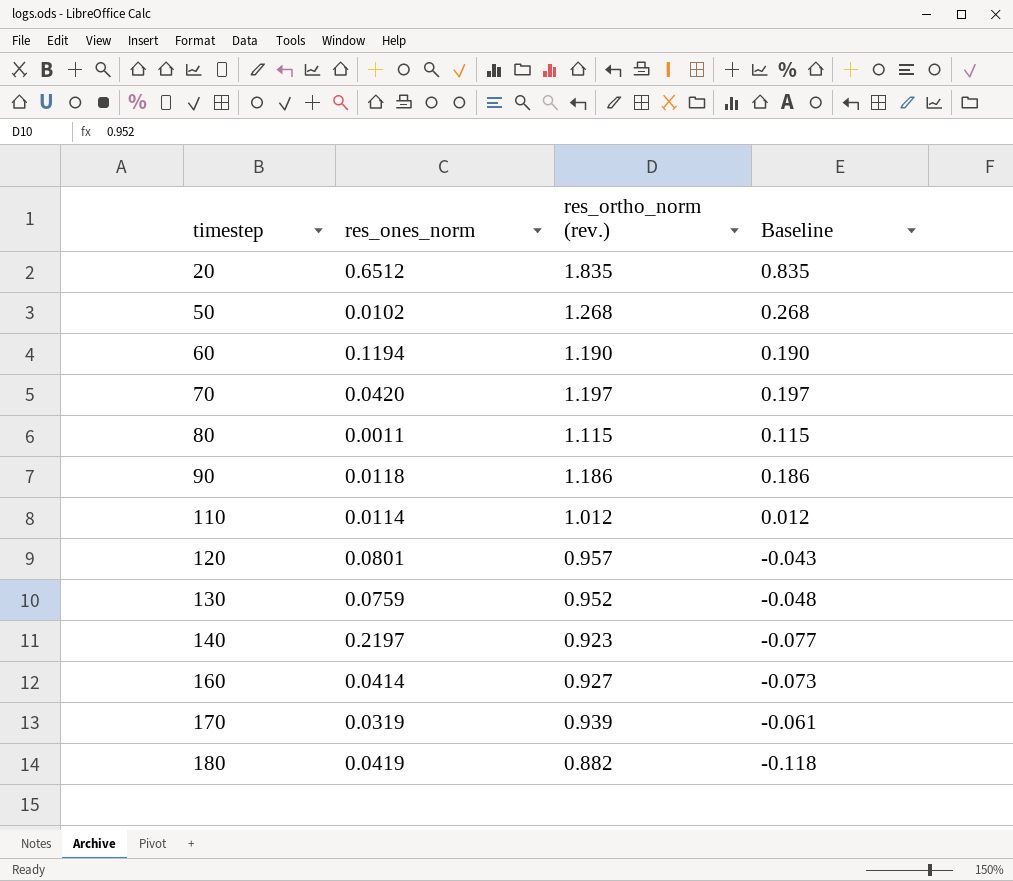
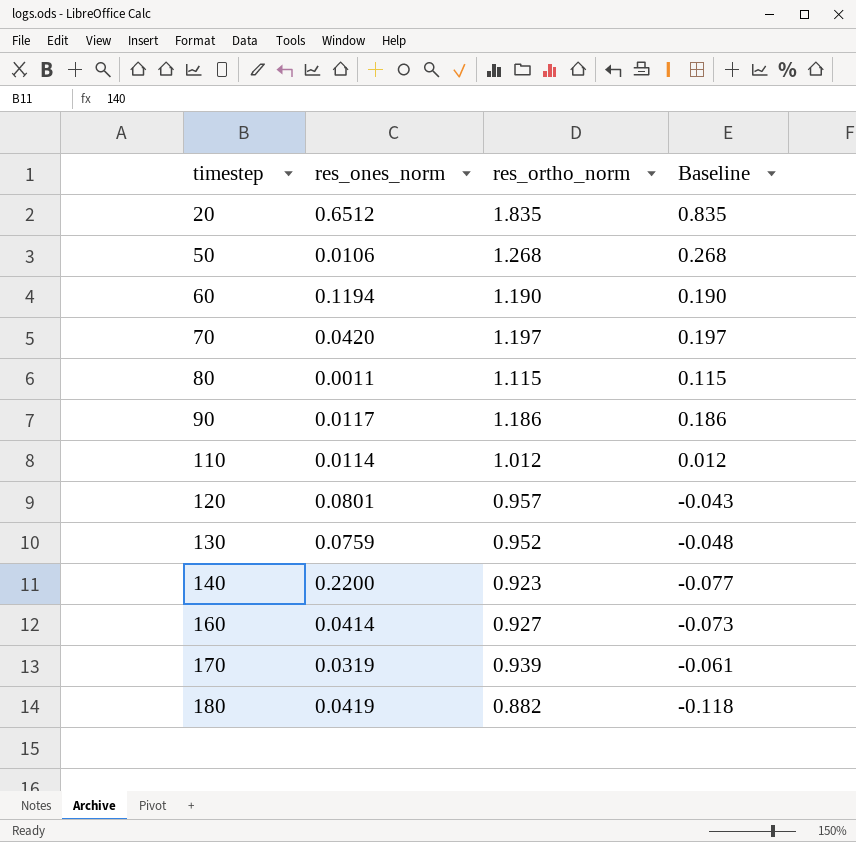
column name: res_ortho_norm (rev.) -> res_ortho_norm
50 | res_ones_norm: 0.0102 -> 0.0106
90 | res_ones_norm: 0.0118 -> 0.0117
140 | res_ones_norm: 0.2197 -> 0.2200

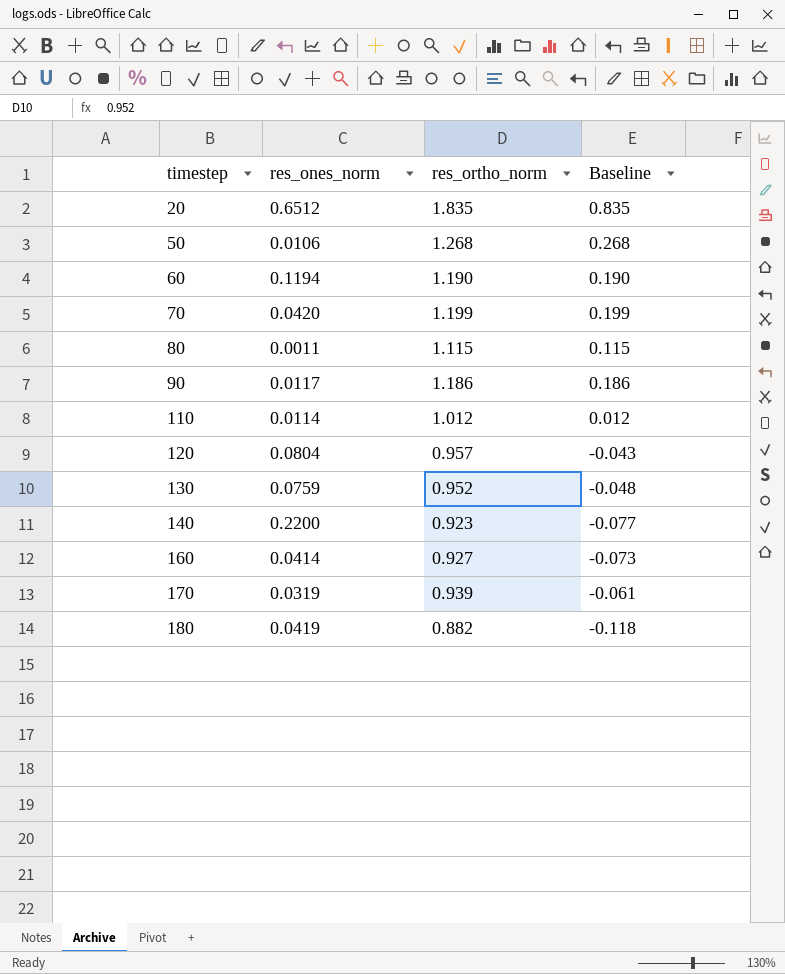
70 | res_ortho_norm: 1.197 -> 1.199
70 | Baseline: 0.197 -> 0.199
120 | res_ones_norm: 0.0801 -> 0.0804

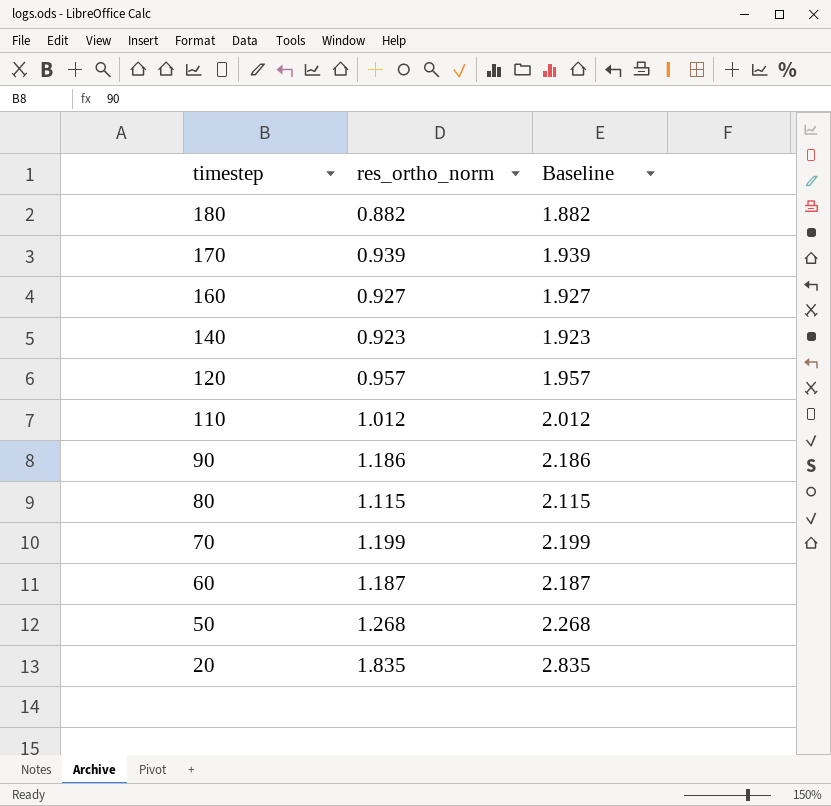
row order: timestep ascending -> timestep descending
column res_ones_norm | position: 2 -> none
column Baseline | formula: [res_ortho_norm] - 1 -> [res_ortho_norm] + 1
row 130: 0.0759 | 0.952 | -0.048 -> none
60 | res_ortho_norm: 1.190 -> 1.187

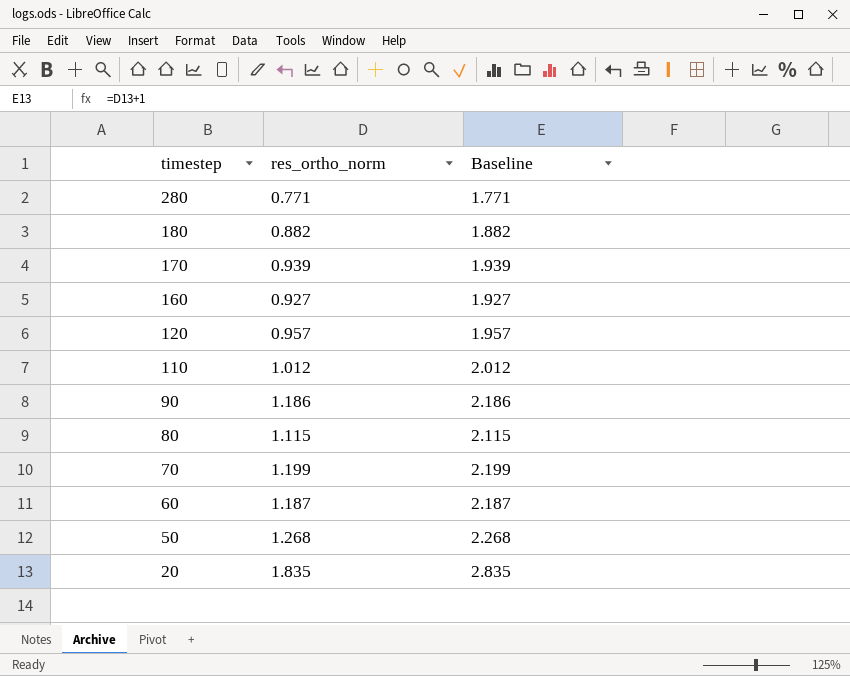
row 140: 0.923 | 1.923 -> none
row 280: none -> 0.771 | 1.771

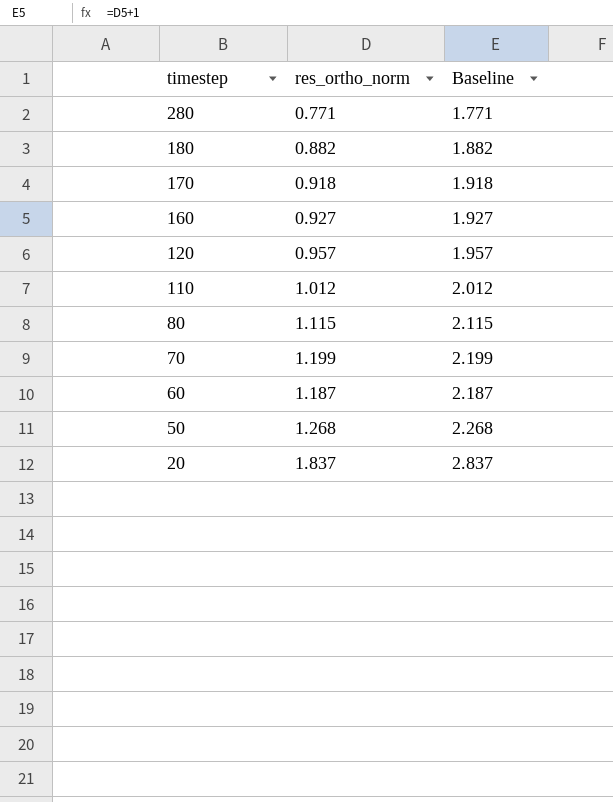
row 90: 1.186 | 2.186 -> none
170 | res_ortho_norm: 0.939 -> 0.918
170 | Baseline: 1.939 -> 1.918
20 | res_ortho_norm: 1.835 -> 1.837
20 | Baseline: 2.835 -> 2.837

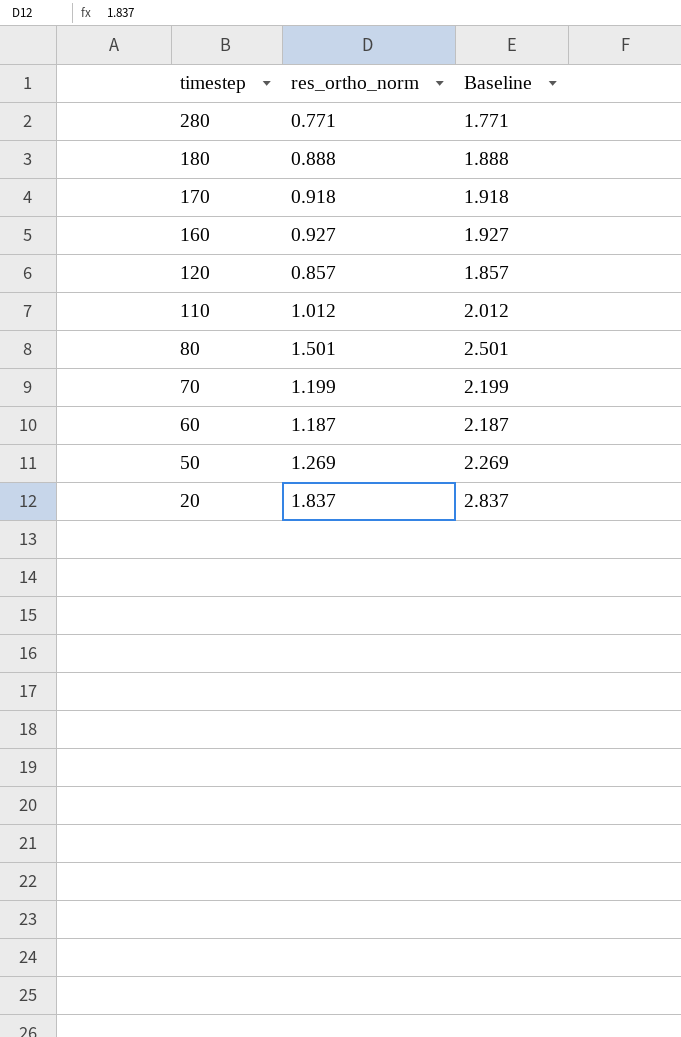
180 | res_ortho_norm: 0.882 -> 0.888
180 | Baseline: 1.882 -> 1.888
120 | res_ortho_norm: 0.957 -> 0.857
120 | Baseline: 1.957 -> 1.857
80 | res_ortho_norm: 1.115 -> 1.501
80 | Baseline: 2.115 -> 2.501
50 | res_ortho_norm: 1.268 -> 1.269
50 | Baseline: 2.268 -> 2.269

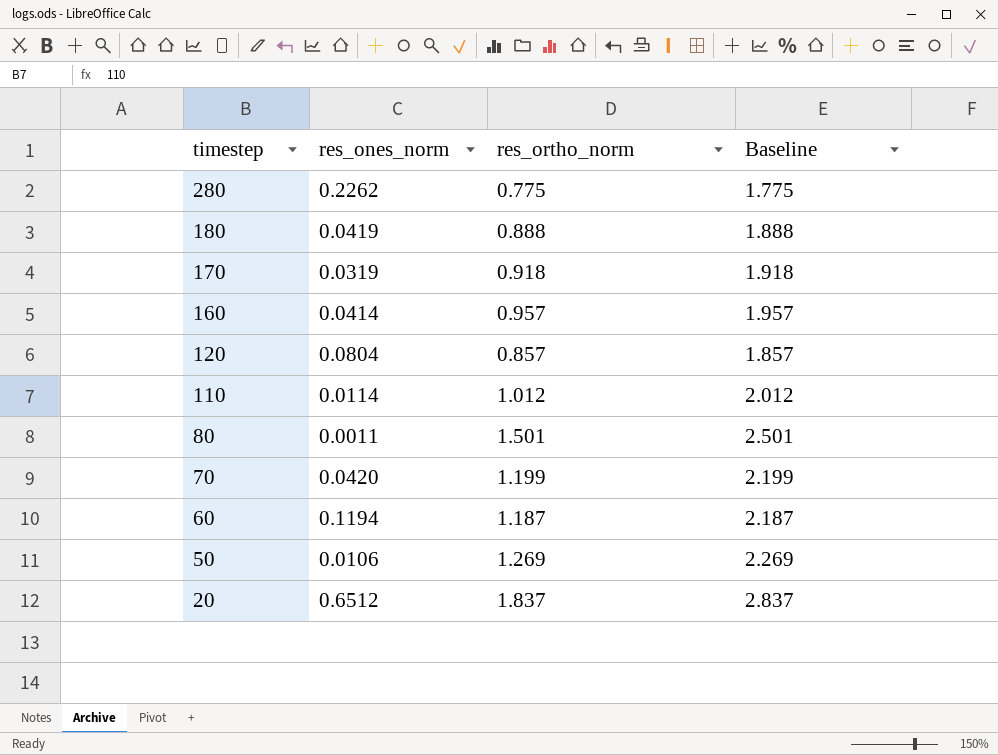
column res_ones_norm | position: none -> 2
280 | res_ortho_norm: 0.771 -> 0.775
280 | Baseline: 1.771 -> 1.775
160 | res_ortho_norm: 0.927 -> 0.957
160 | Baseline: 1.927 -> 1.957

